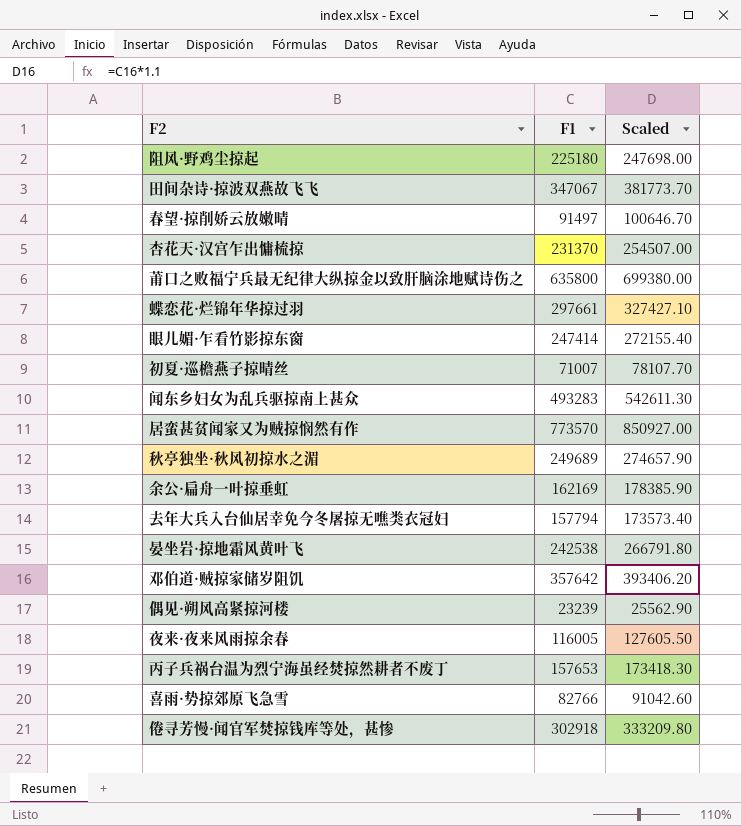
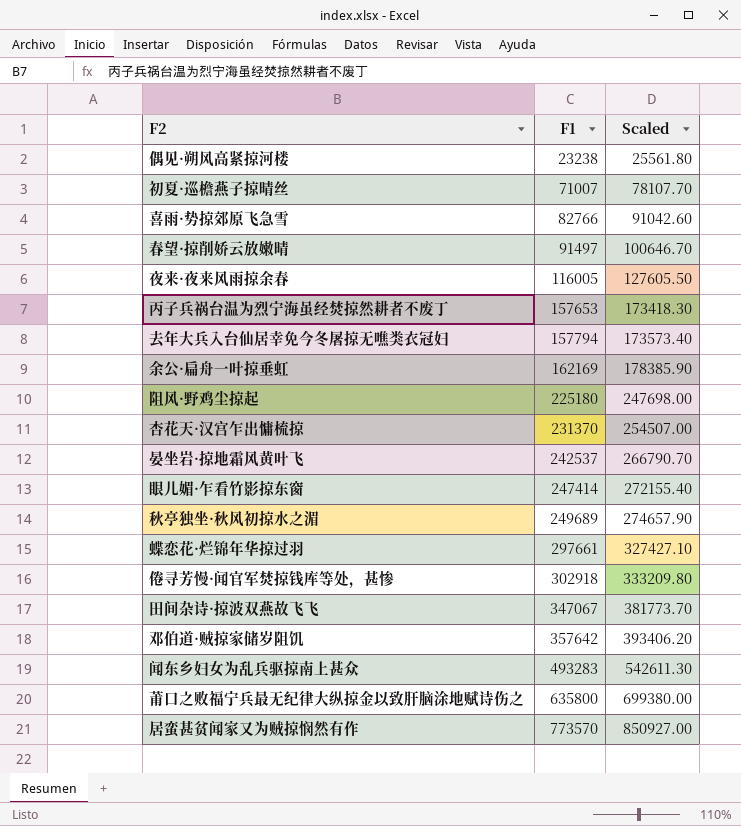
row order: none -> F1 ascending
偶见·朔风高紧掠河楼 | F1: 23239 -> 23238
偶见·朔风高紧掠河楼 | Scaled: 25562.90 -> 25561.80
晏坐岩·掠地霜风黄叶飞 | F1: 242538 -> 242537
晏坐岩·掠地霜风黄叶飞 | Scaled: 266791.80 -> 266790.70

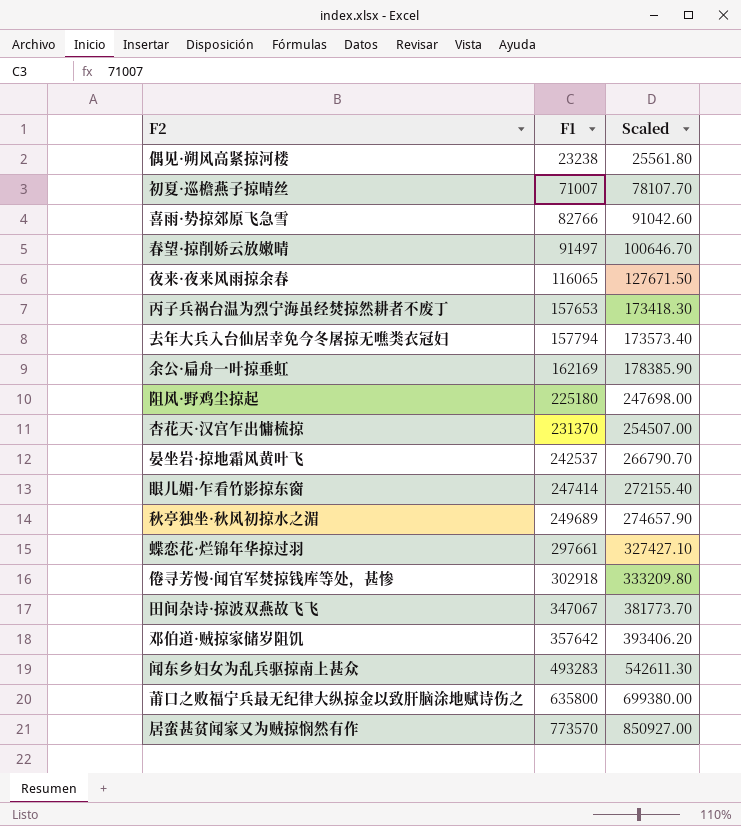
夜来·夜来风雨掠余春 | F1: 116005 -> 116065
夜来·夜来风雨掠余春 | Scaled: 127605.50 -> 127671.50

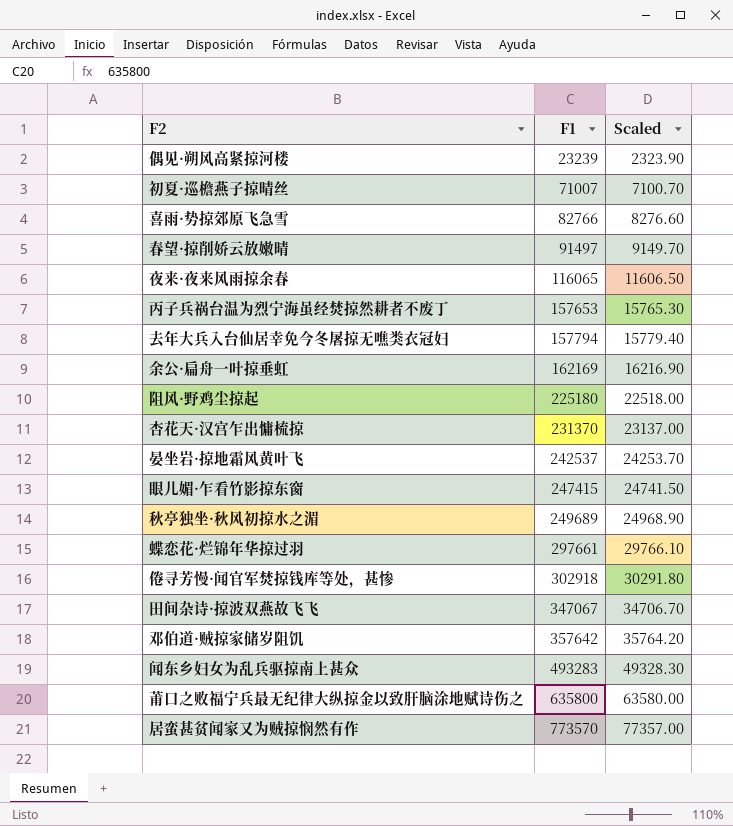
column Scaled | formula: [F1] * 1.1 -> [F1] * 0.1
偶见·朔风高紧掠河楼 | F1: 23238 -> 23239
眼儿媚·乍看竹影掠东窗 | F1: 247414 -> 247415

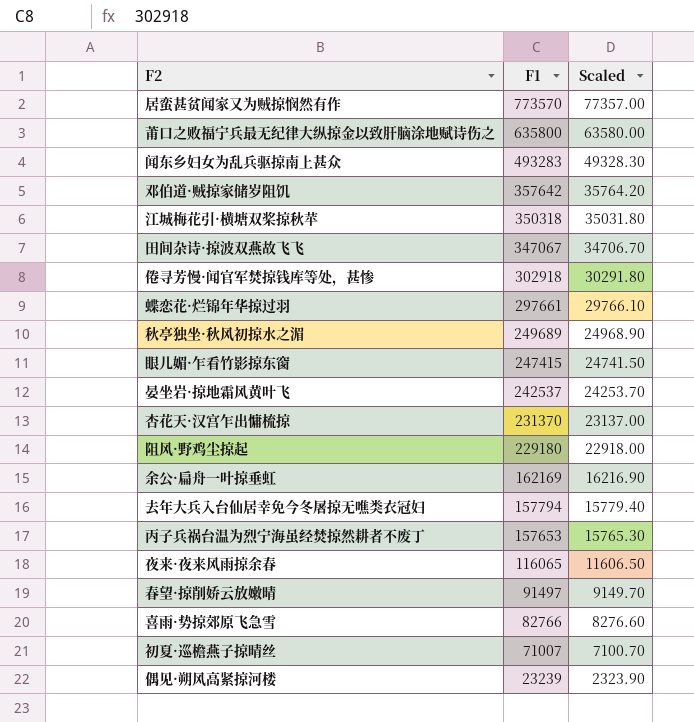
row order: F1 ascending -> F1 descending
row 江城梅花引·横塘双桨掠秋苹: none -> 350318 | 35031.80
阻风·野鸡尘掠起 | F1: 225180 -> 229180
阻风·野鸡尘掠起 | Scaled: 22518.00 -> 22918.00

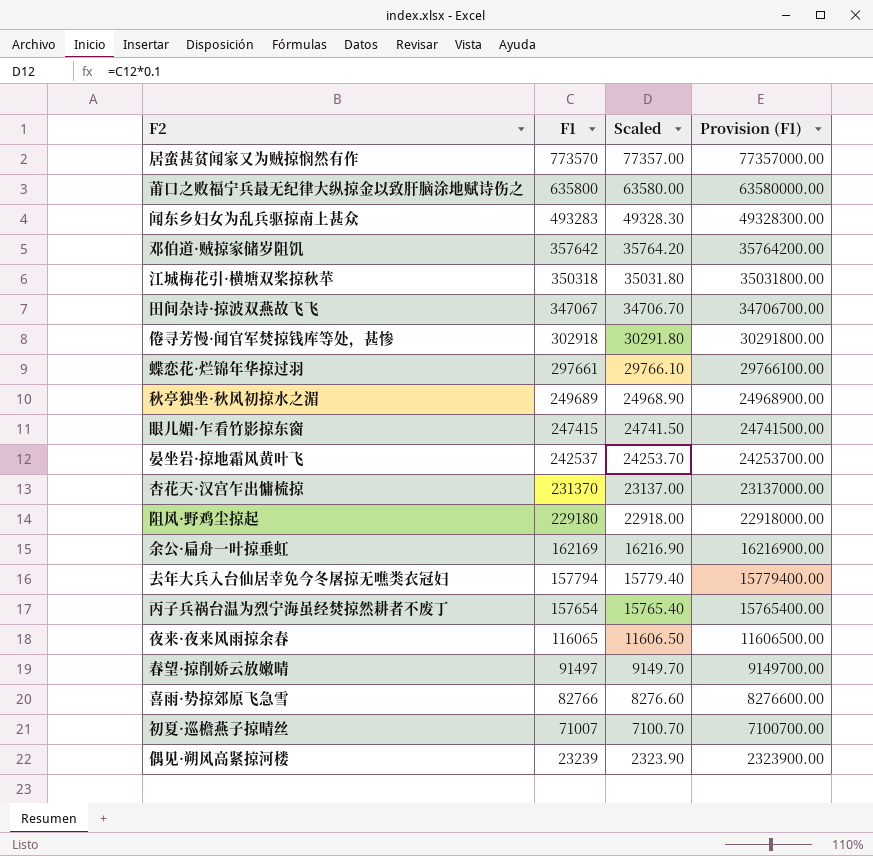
column Provision (F1) | formula: none -> [F1] * 100
丙子兵祸台温为烈宁海虽经焚掠然耕者不废丁 | F1: 157653 -> 157654
丙子兵祸台温为烈宁海虽经焚掠然耕者不废丁 | Scaled: 15765.30 -> 15765.40

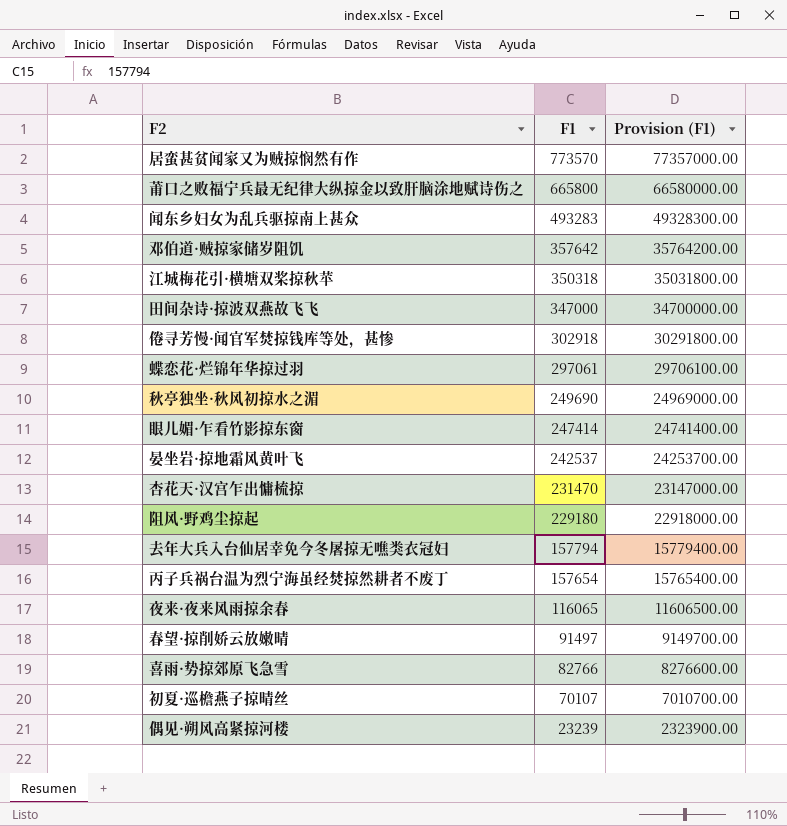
column Scaled | formula: [F1] * 0.1 -> none
row 余公·扁舟一叶掠垂虹: 162169 | 16216.90 | 16216900.00 -> none
莆口之败福宁兵最无纪律大纵掠金以致肝脑涂地赋诗伤之 | F1: 635800 -> 665800
莆口之败福宁兵最无纪律大纵掠金以致肝脑涂地赋诗伤之 | Provision (F1): 63580000.00 -> 66580000.00
田间杂诗·掠波双燕故飞飞 | F1: 347067 -> 347000
田间杂诗·掠波双燕故飞飞 | Provision (F1): 34706700.00 -> 34700000.00
蝶恋花·烂锦年华掠过羽 | F1: 297661 -> 297061
蝶恋花·烂锦年华掠过羽 | Provision (F1): 29766100.00 -> 29706100.00
秋亭独坐·秋风初掠水之湄 | F1: 249689 -> 249690
秋亭独坐·秋风初掠水之湄 | Provision (F1): 24968900.00 -> 24969000.00
眼儿媚·乍看竹影掠东窗 | F1: 247415 -> 247414
眼儿媚·乍看竹影掠东窗 | Provision (F1): 24741500.00 -> 24741400.00
杏花天·汉宫乍出慵梳掠 | F1: 231370 -> 231470
杏花天·汉宫乍出慵梳掠 | Provision (F1): 23137000.00 -> 23147000.00
初夏·巡檐燕子掠晴丝 | F1: 71007 -> 70107
初夏·巡檐燕子掠晴丝 | Provision (F1): 7100700.00 -> 7010700.00

